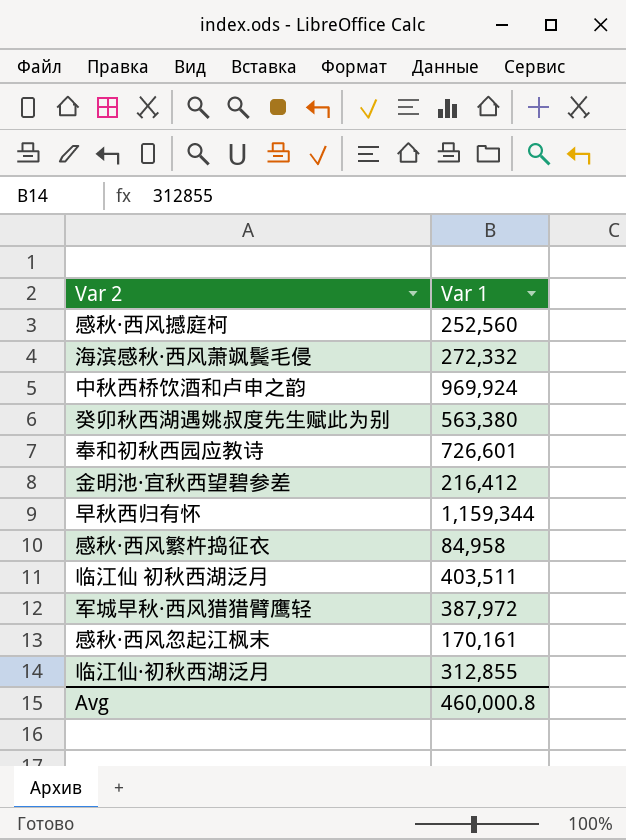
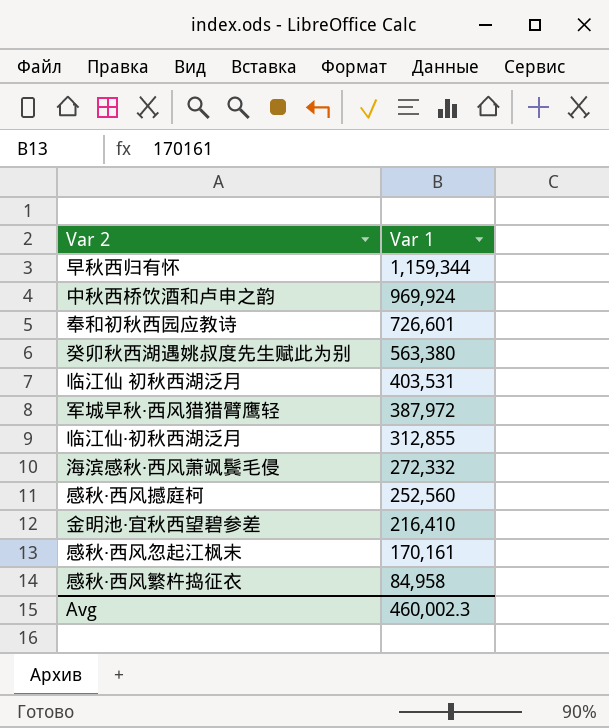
row order: none -> Var 1 descending
临江仙 初秋西湖泛月 | Var 1: 403,511 -> 403,531
金明池·宜秋西望碧参差 | Var 1: 216,412 -> 216,410
Avg | Var 1: 460,000.8 -> 460,002.3

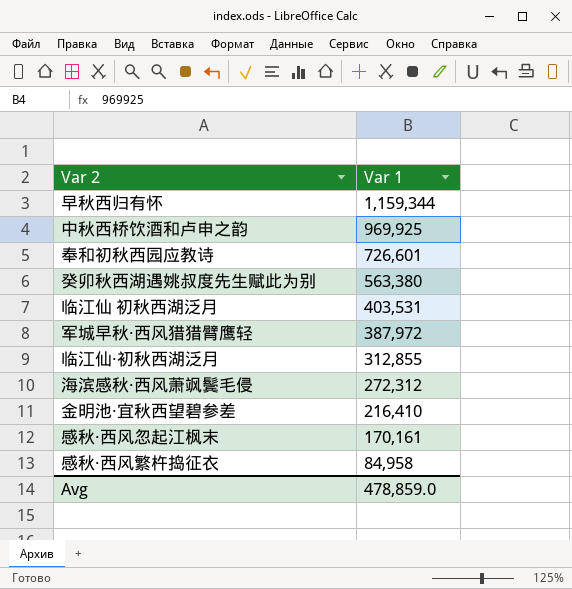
row 感秋·西风撼庭柯: 252,560 -> none
中秋西桥饮酒和卢申之韵 | Var 1: 969,924 -> 969,925
海滨感秋·西风萧飒鬓毛侵 | Var 1: 272,332 -> 272,312
Avg | Var 1: 460,002.3 -> 478,859.0

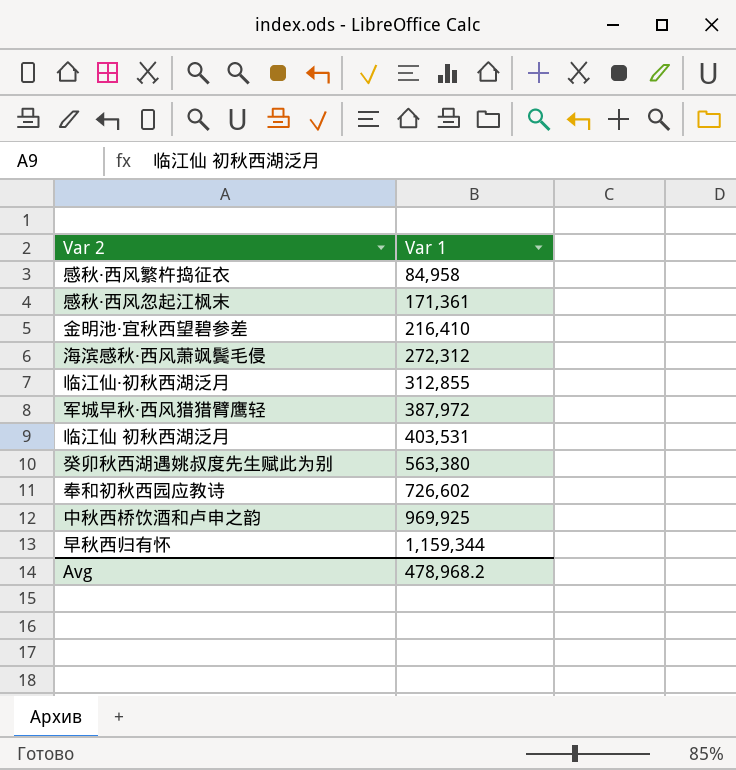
row order: Var 1 descending -> Var 1 ascending
感秋·西风忽起江枫末 | Var 1: 170,161 -> 171,361
奉和初秋西园应教诗 | Var 1: 726,601 -> 726,602
Avg | Var 1: 478,859.0 -> 478,968.2

